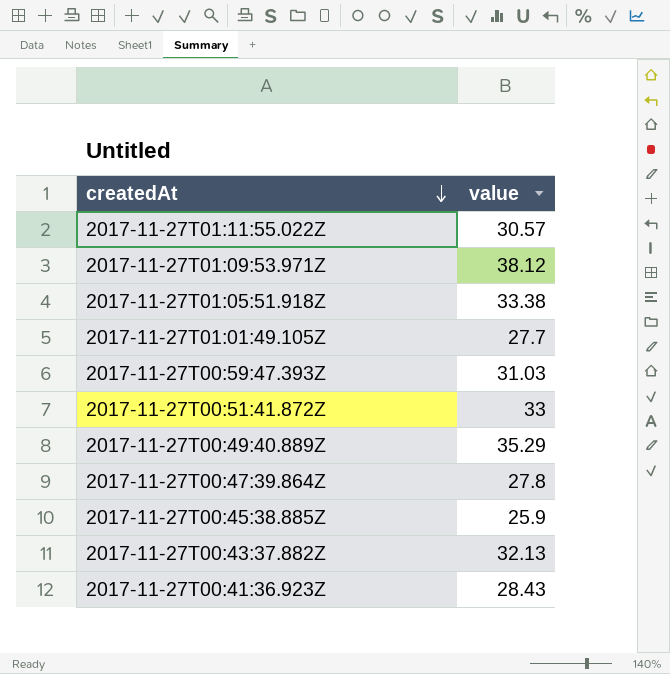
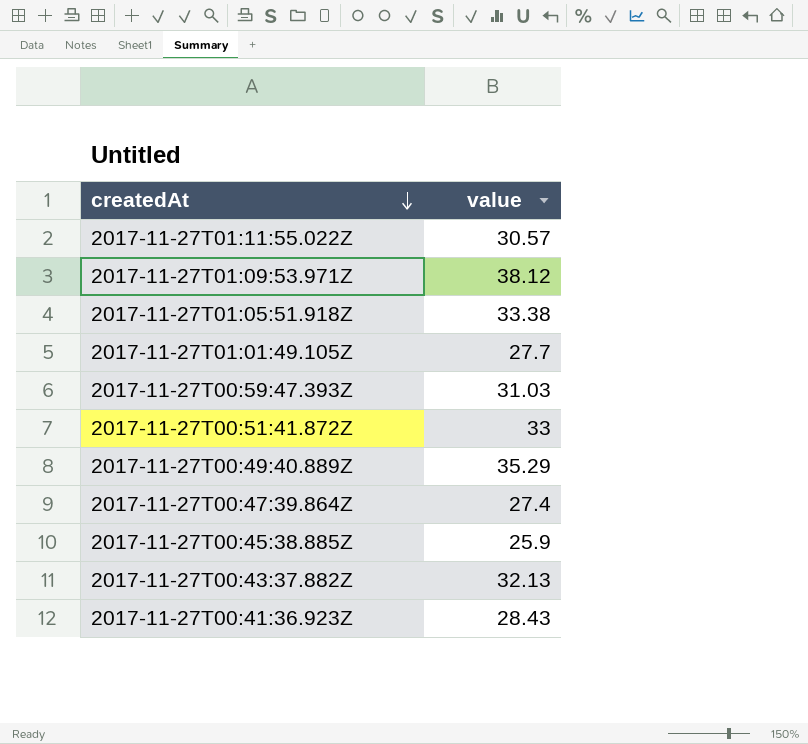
2017-11-27T00:47:39.864Z | value: 27.8 -> 27.4

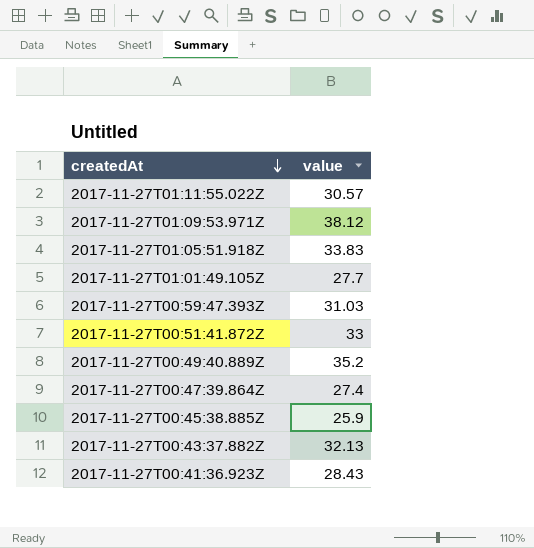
2017-11-27T01:05:51.918Z | value: 33.38 -> 33.83
2017-11-27T00:49:40.889Z | value: 35.29 -> 35.2

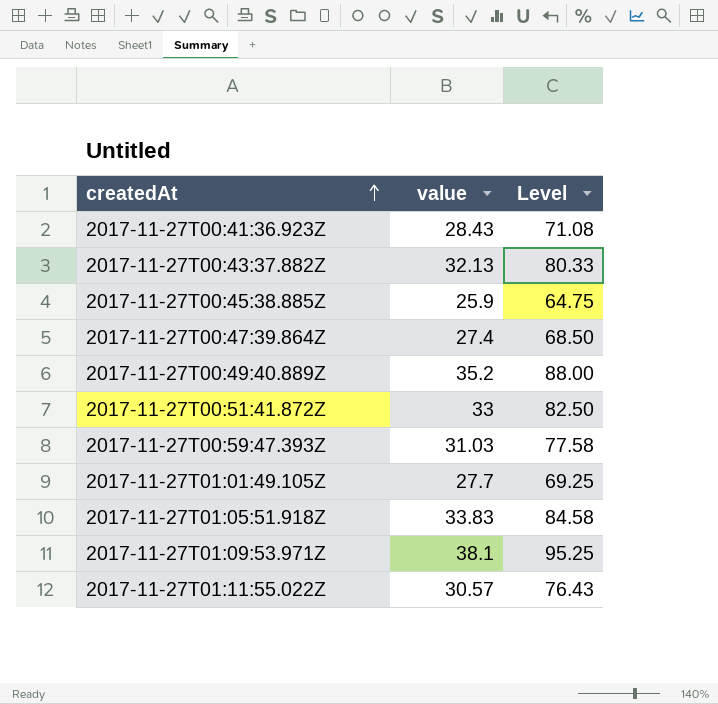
row order: createdAt descending -> createdAt ascending
column Level | formula: none -> [value] * 2.5
2017-11-27T01:09:53.971Z | value: 38.12 -> 38.1

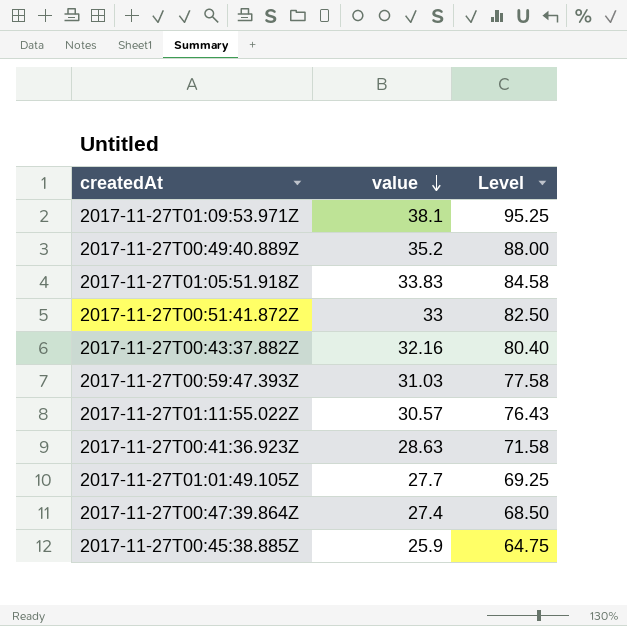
row order: createdAt ascending -> value descending
2017-11-27T00:43:37.882Z | value: 32.13 -> 32.16
2017-11-27T00:43:37.882Z | Level: 80.33 -> 80.40
2017-11-27T00:41:36.923Z | value: 28.43 -> 28.63
2017-11-27T00:41:36.923Z | Level: 71.08 -> 71.58

